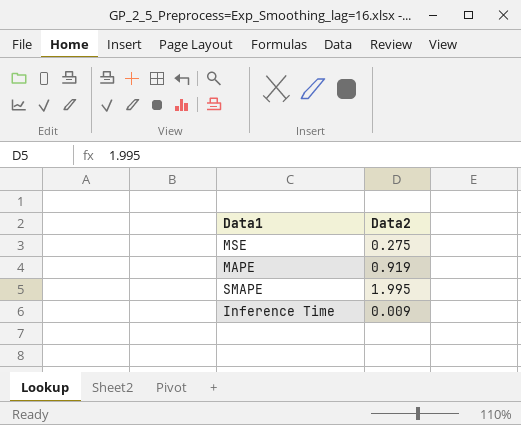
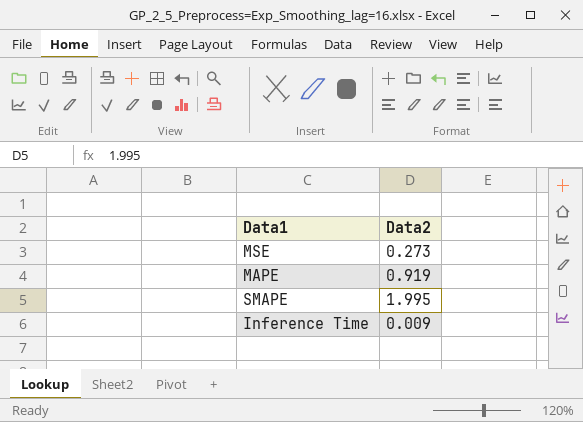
MSE | Data2: 0.275 -> 0.273

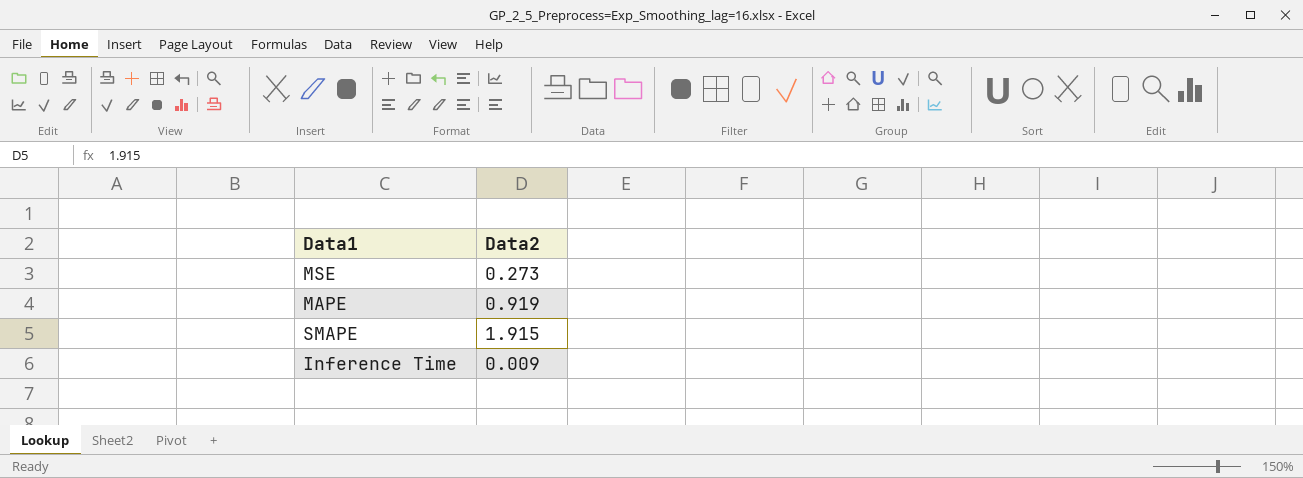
SMAPE | Data2: 1.995 -> 1.915

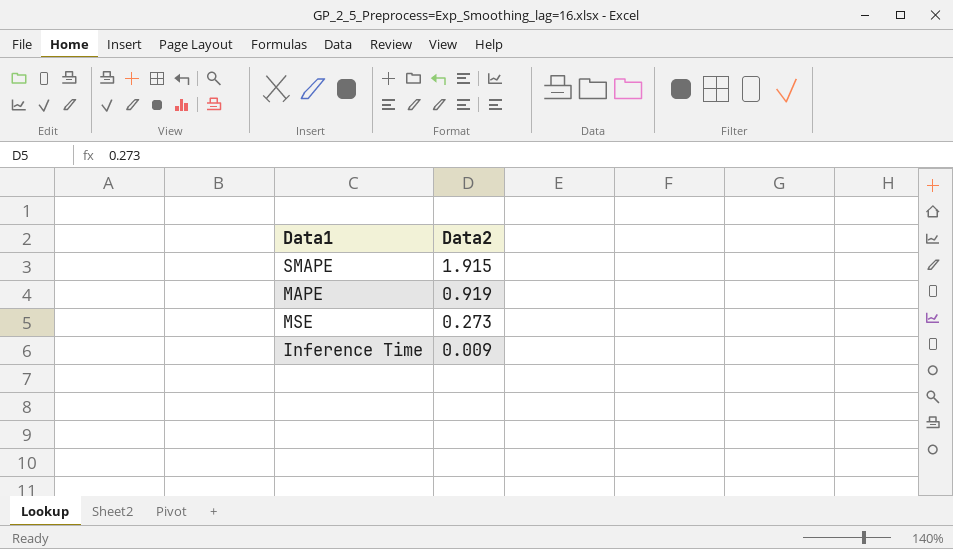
row order: none -> Data2 descending

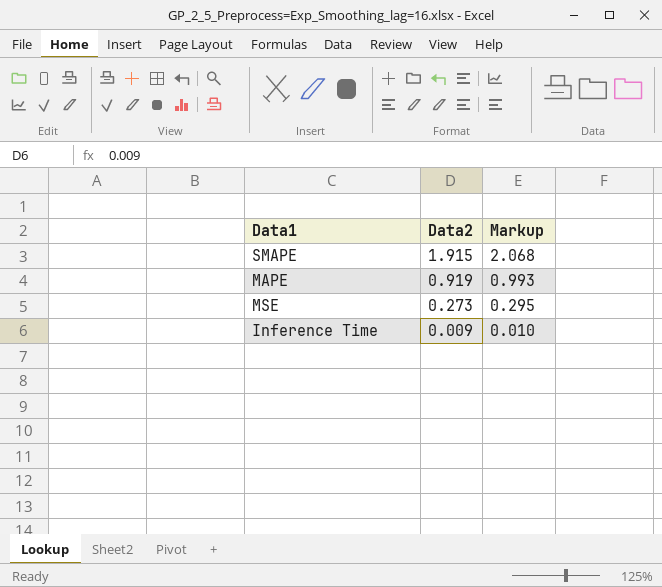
column Markup | formula: none -> [Data2] * 1.08

